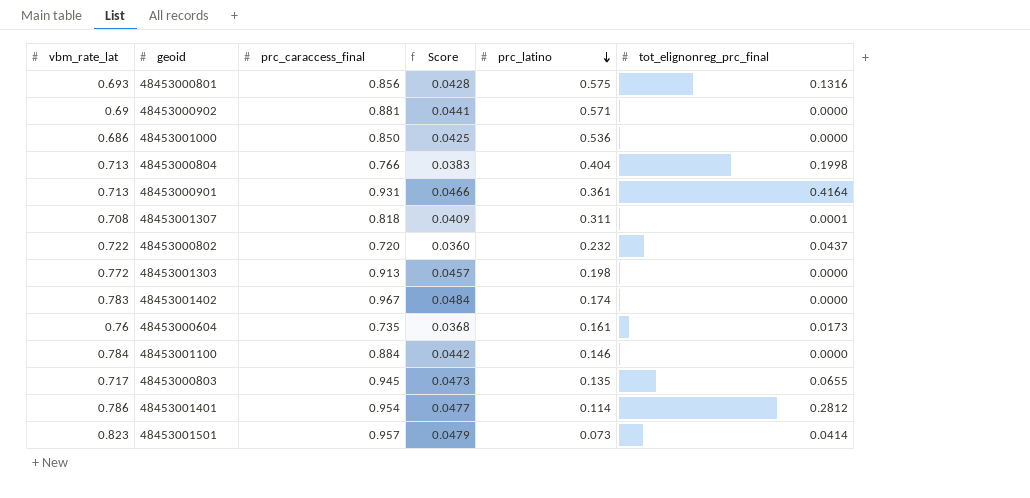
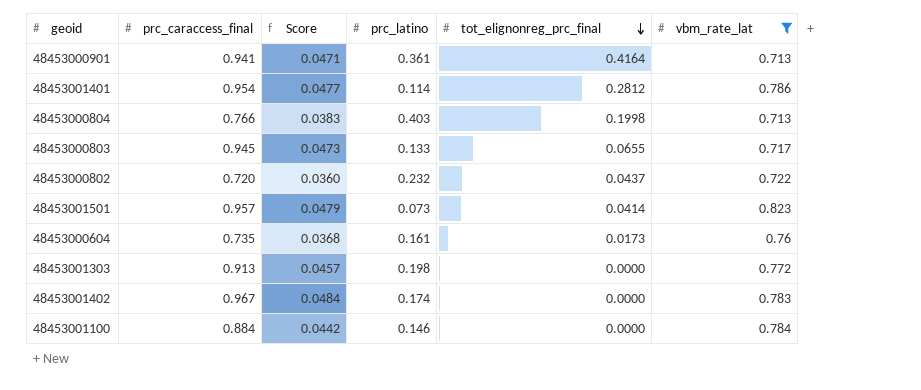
filter: none -> vbm_rate_lat >= 0.713
row order: prc_latino descending -> tot_elignonreg_prc_final descending
column vbm_rate_lat | position: 1 -> 6
48453000901 | prc_caraccess_final: 0.931 -> 0.941
48453000901 | Score: 0.0466 -> 0.0471
48453000804 | prc_latino: 0.404 -> 0.403
48453000803 | prc_latino: 0.135 -> 0.133

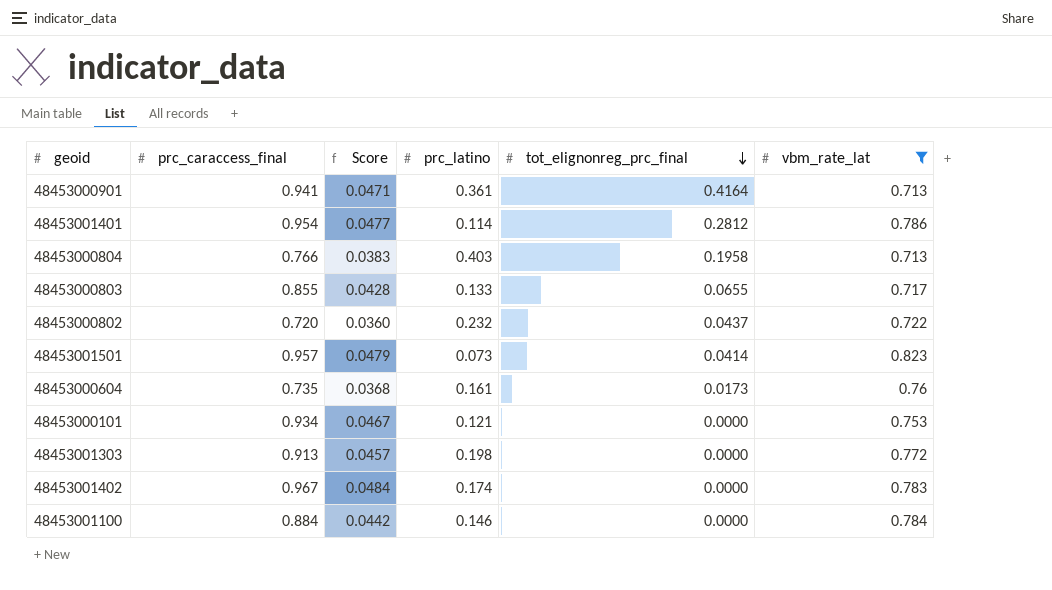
48453000804 | tot_elignonreg_prc_final: 0.1998 -> 0.1958
48453000803 | prc_caraccess_final: 0.945 -> 0.855
48453000803 | Score: 0.0473 -> 0.0428
row 48453000101: none -> 0.934 | 0.0467 | 0.121 | 0.0000 | 0.753

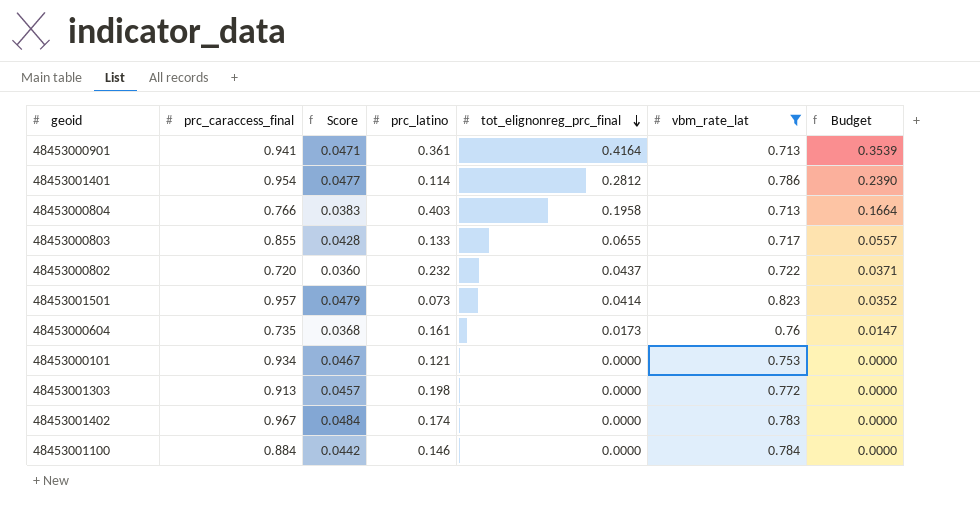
column Budget | formula: none -> [tot_elignonreg_prc_final] * 0.85

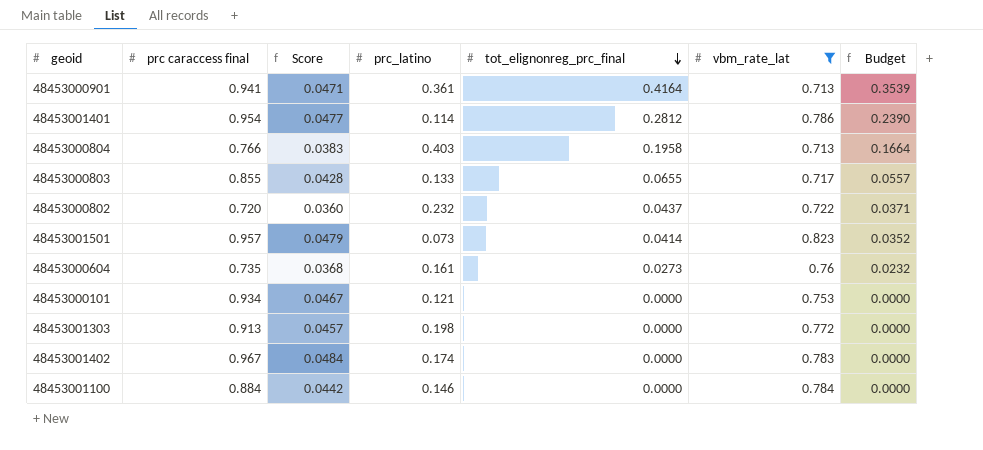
column name: prc_caraccess_final -> prc caraccess final
48453000604 | tot_elignonreg_prc_final: 0.0173 -> 0.0273
48453000604 | Budget: 0.0147 -> 0.0232

